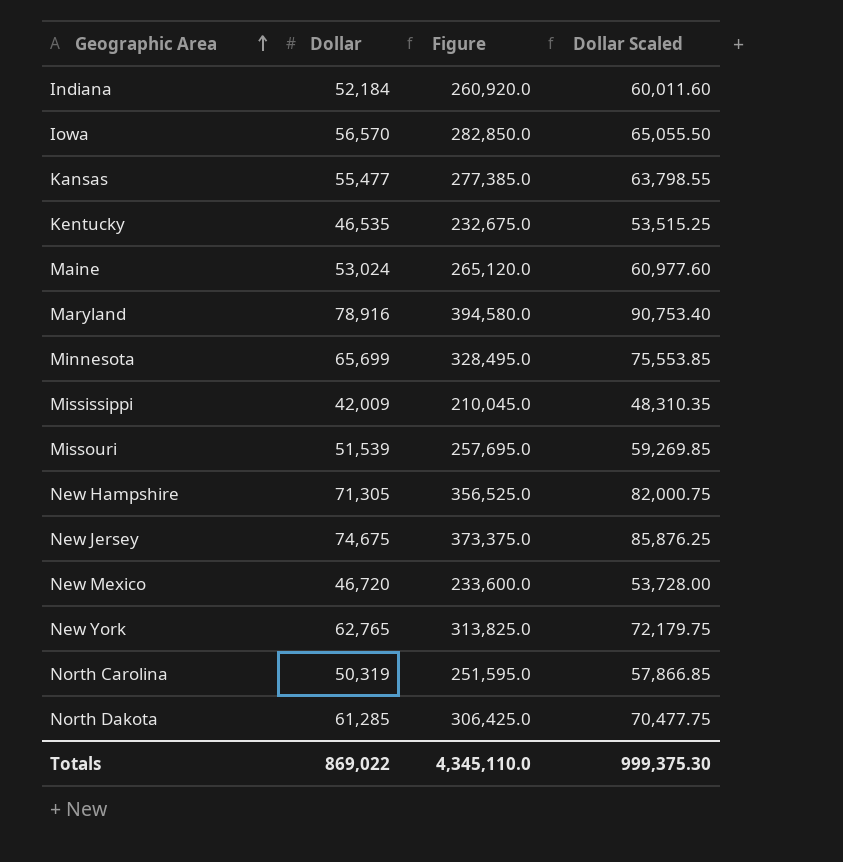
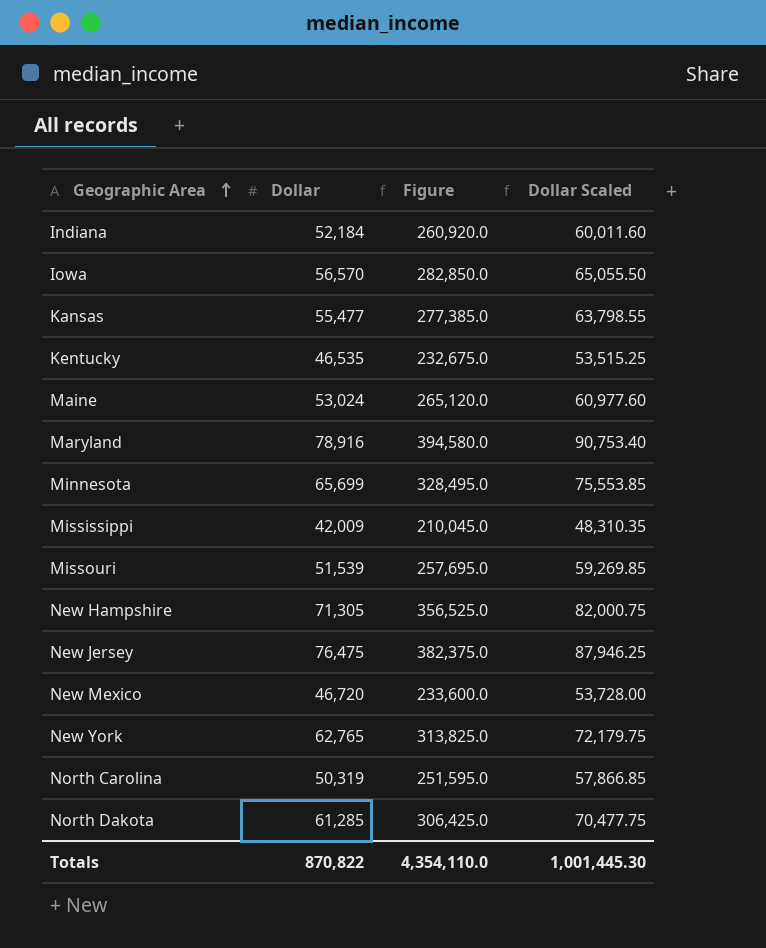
New Jersey | Dollar: 74,675 -> 76,475
New Jersey | Figure: 373,375.0 -> 382,375.0
New Jersey | Dollar Scaled: 85,876.25 -> 87,946.25
Totals | Dollar: 869,022 -> 870,822
Totals | Figure: 4,345,110.0 -> 4,354,110.0
Totals | Dollar Scaled: 999,375.30 -> 1,001,445.30

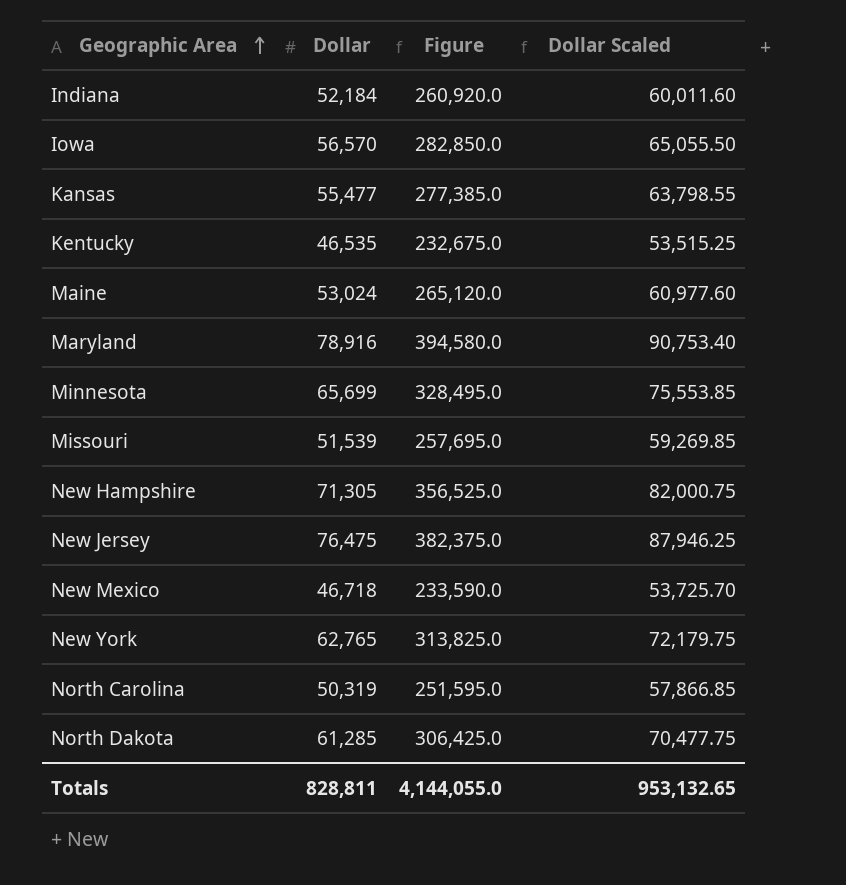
row Mississippi: 42,009 | 210,045.0 | 48,310.35 -> none
New Mexico | Dollar: 46,720 -> 46,718
New Mexico | Figure: 233,600.0 -> 233,590.0
New Mexico | Dollar Scaled: 53,728.00 -> 53,725.70
Totals | Dollar: 870,822 -> 828,811
Totals | Figure: 4,354,110.0 -> 4,144,055.0
Totals | Dollar Scaled: 1,001,445.30 -> 953,132.65

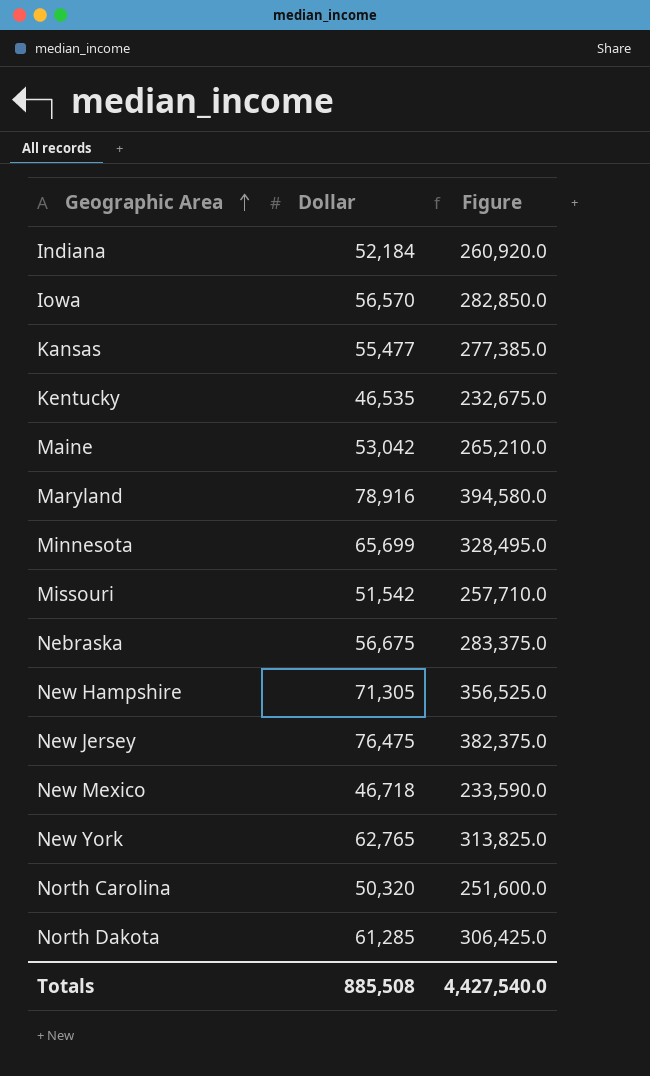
column Dollar Scaled | formula: [Dollar] * 1.15 -> none
Maine | Dollar: 53,024 -> 53,042
Maine | Figure: 265,120.0 -> 265,210.0
Missouri | Dollar: 51,539 -> 51,542
Missouri | Figure: 257,695.0 -> 257,710.0
row Nebraska: none -> 56,675 | 283,375.0
North Carolina | Dollar: 50,319 -> 50,320
North Carolina | Figure: 251,595.0 -> 251,600.0
Totals | Dollar: 828,811 -> 885,508
Totals | Figure: 4,144,055.0 -> 4,427,540.0

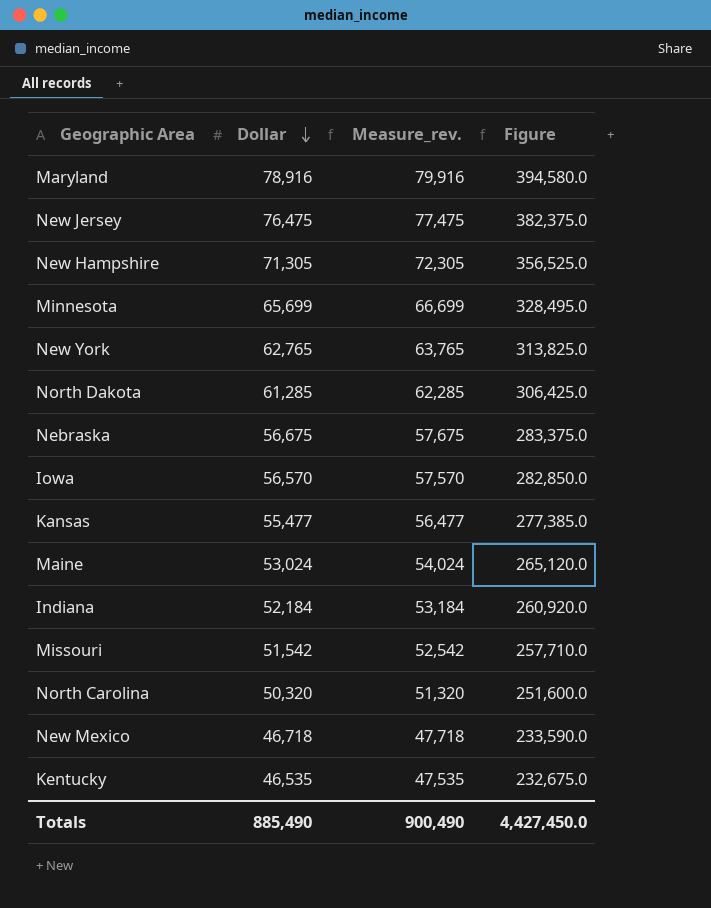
row order: Geographic Area ascending -> Dollar descending
column Measure_rev. | formula: none -> [Dollar] + 1000
Maine | Dollar: 53,042 -> 53,024
Maine | Figure: 265,210.0 -> 265,120.0
Totals | Dollar: 885,508 -> 885,490
Totals | Figure: 4,427,540.0 -> 4,427,450.0

